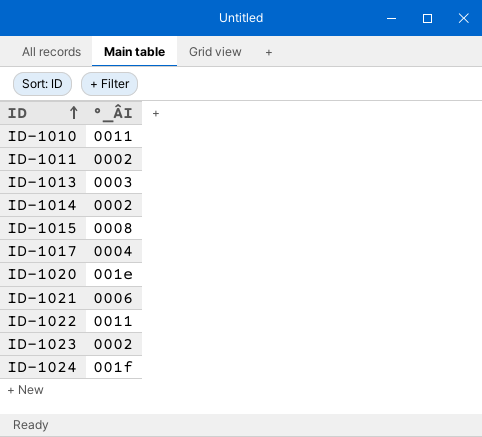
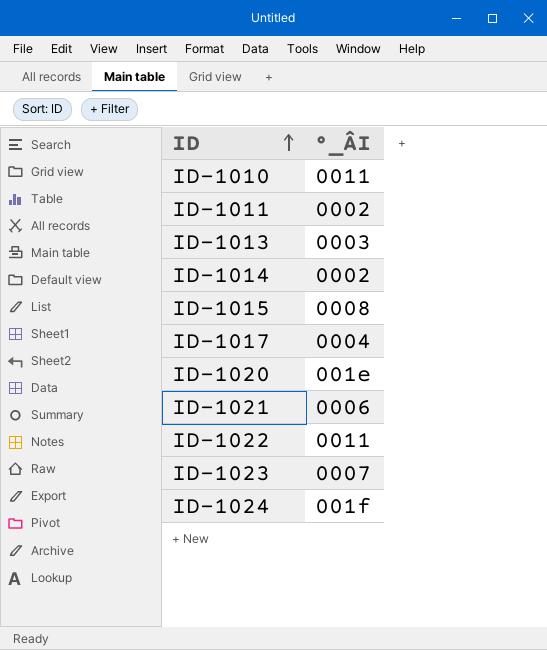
ID-1023 | °_ÂI: 0002 -> 0007

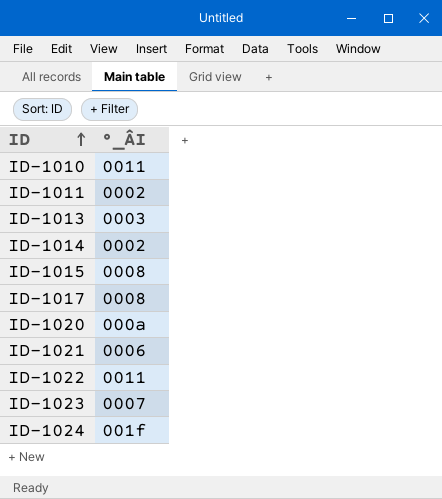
ID-1017 | °_ÂI: 0004 -> 0008
ID-1020 | °_ÂI: 001e -> 000a

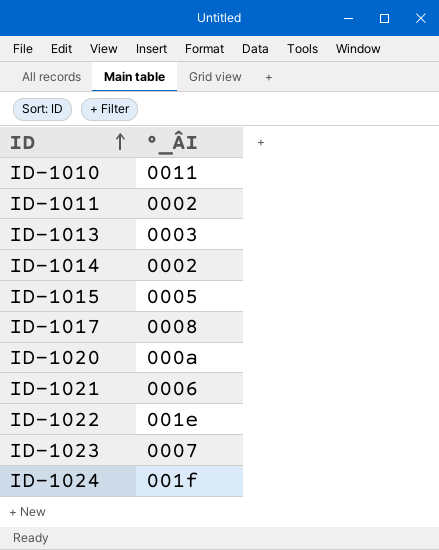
ID-1015 | °_ÂI: 0008 -> 0005
ID-1022 | °_ÂI: 0011 -> 001e

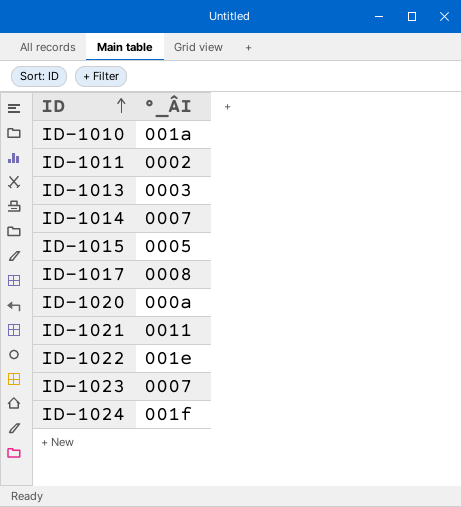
ID-1010 | °_ÂI: 0011 -> 001a
ID-1014 | °_ÂI: 0002 -> 0007
ID-1021 | °_ÂI: 0006 -> 0011

